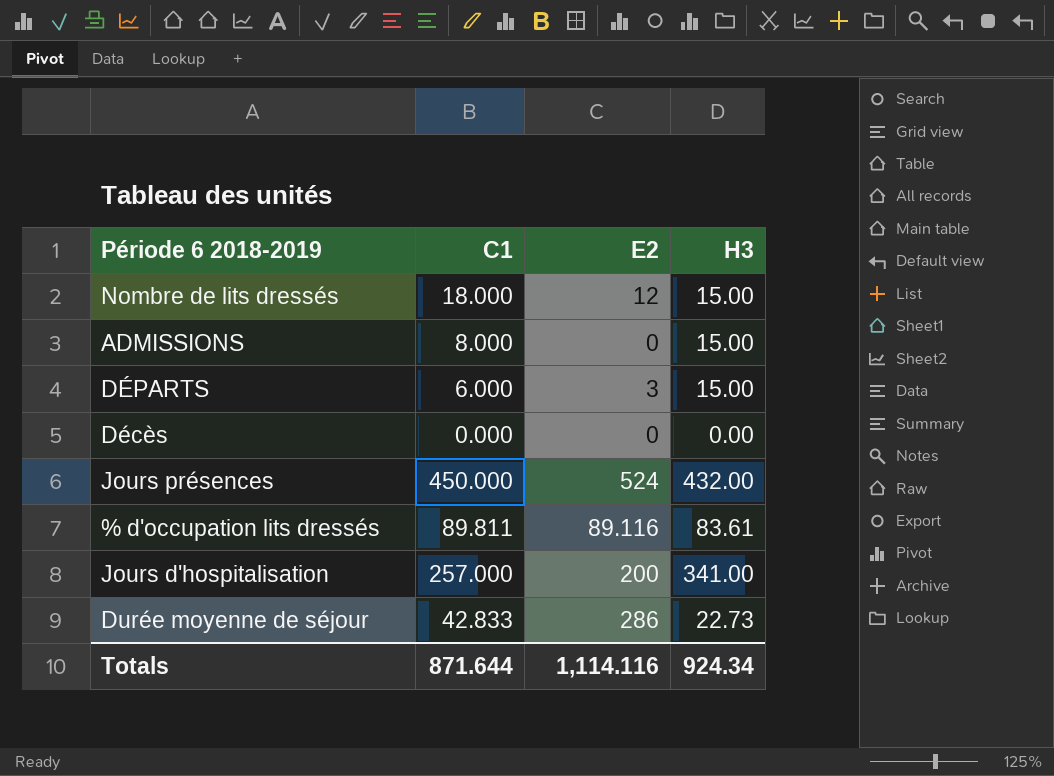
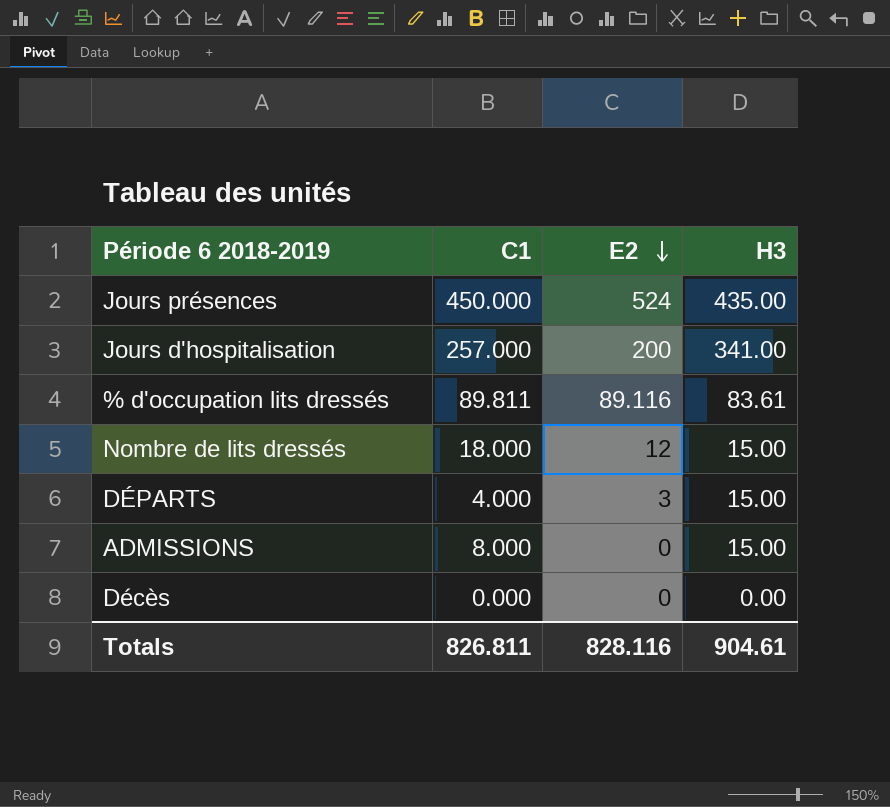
row order: none -> E2 descending
row Durée moyenne de séjour: 42.833 | 286 | 22.73 -> none
Jours présences | H3: 432.00 -> 435.00
DÉPARTS | C1: 6.000 -> 4.000
Totals | C1: 871.644 -> 826.811
Totals | E2: 1,114.116 -> 828.116
Totals | H3: 924.34 -> 904.61

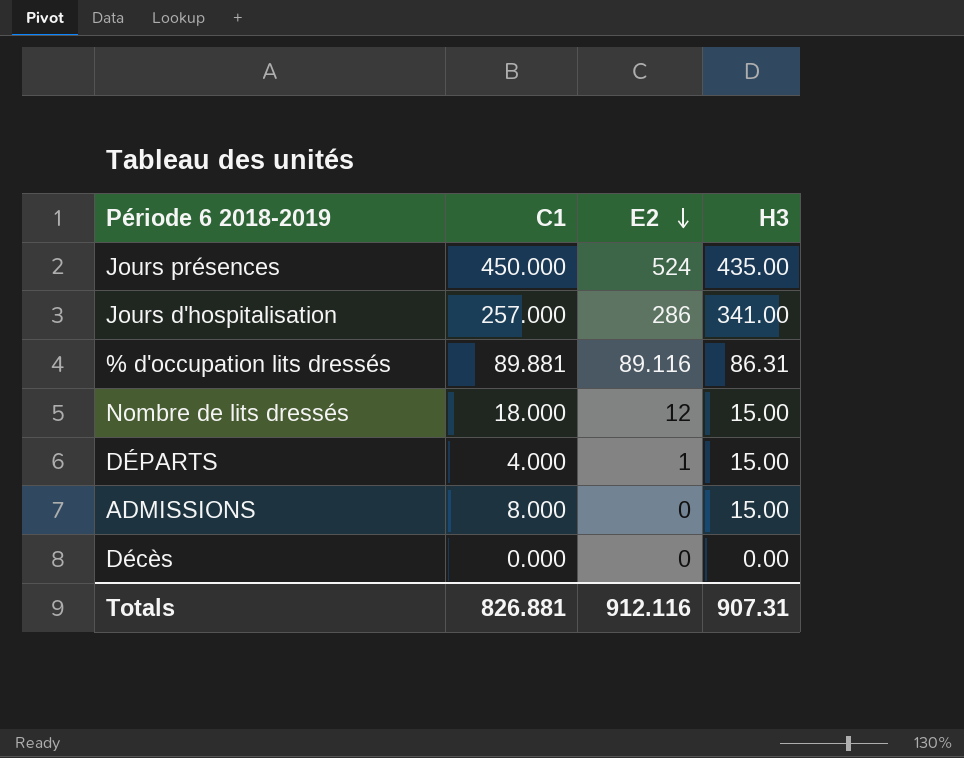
Jours d'hospitalisation | E2: 200 -> 286
% d'occupation lits dressés | C1: 89.811 -> 89.881
% d'occupation lits dressés | H3: 83.61 -> 86.31
DÉPARTS | E2: 3 -> 1
Totals | C1: 826.811 -> 826.881
Totals | E2: 828.116 -> 912.116
Totals | H3: 904.61 -> 907.31

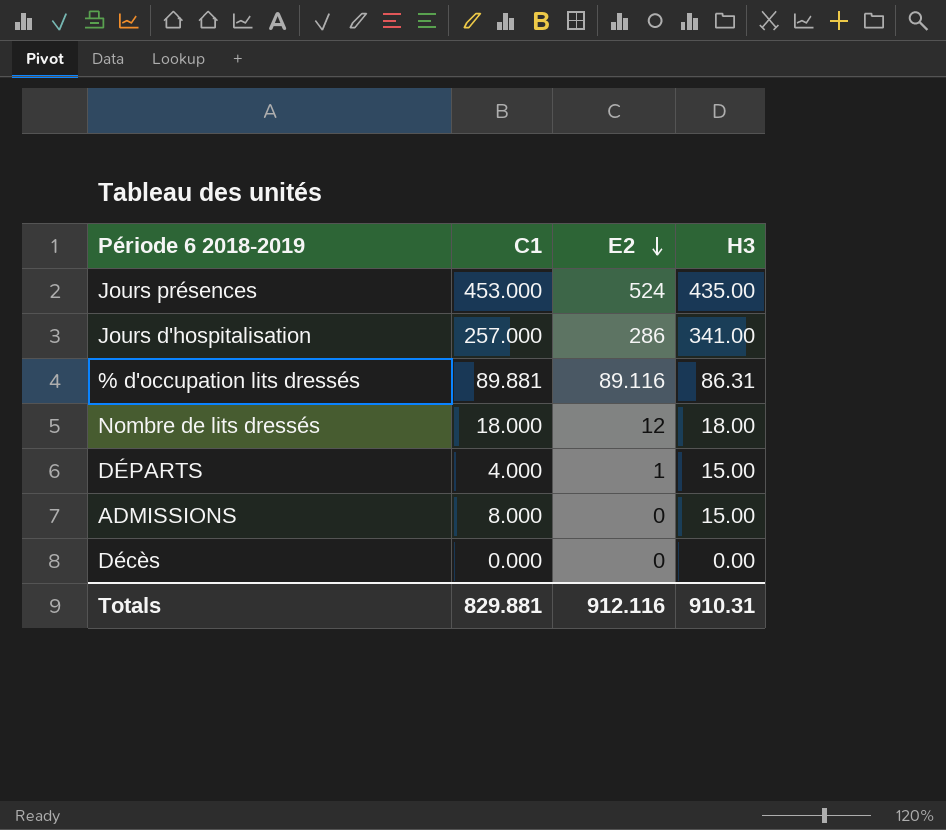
Jours présences | C1: 450.000 -> 453.000
Nombre de lits dressés | H3: 15.00 -> 18.00
Totals | C1: 826.881 -> 829.881
Totals | H3: 907.31 -> 910.31

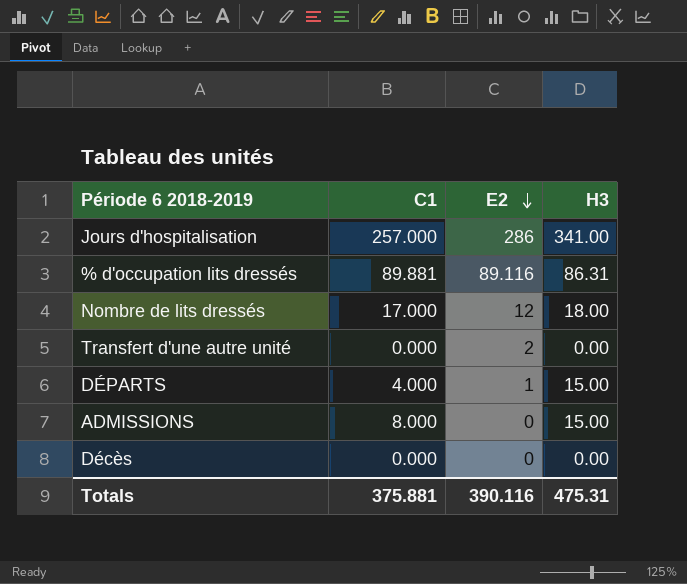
row Jours présences: 453.000 | 524 | 435.00 -> none
Nombre de lits dressés | C1: 18.000 -> 17.000
row Transfert d'une autre unité: none -> 0.000 | 2 | 0.00
Totals | C1: 829.881 -> 375.881
Totals | E2: 912.116 -> 390.116
Totals | H3: 910.31 -> 475.31

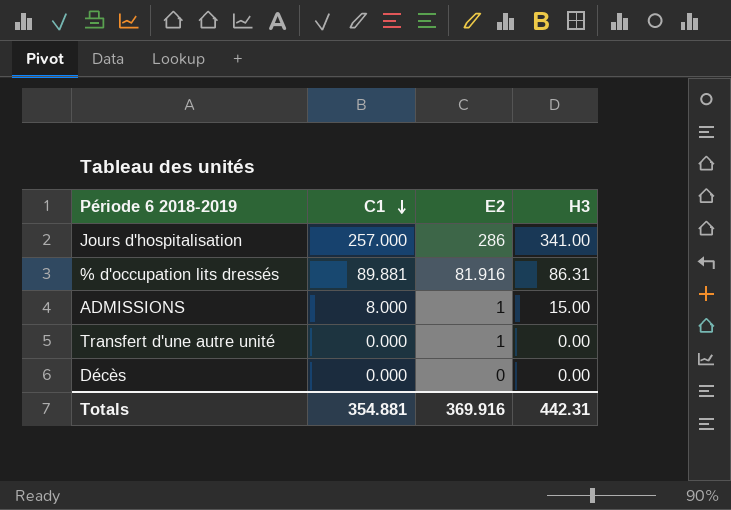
row order: E2 descending -> C1 descending
row Nombre de lits dressés: 17.000 | 12 | 18.00 -> none
row DÉPARTS: 4.000 | 1 | 15.00 -> none
% d'occupation lits dressés | E2: 89.116 -> 81.916
ADMISSIONS | E2: 0 -> 1
Transfert d'une autre unité | E2: 2 -> 1
Totals | C1: 375.881 -> 354.881
Totals | E2: 390.116 -> 369.916
Totals | H3: 475.31 -> 442.31

